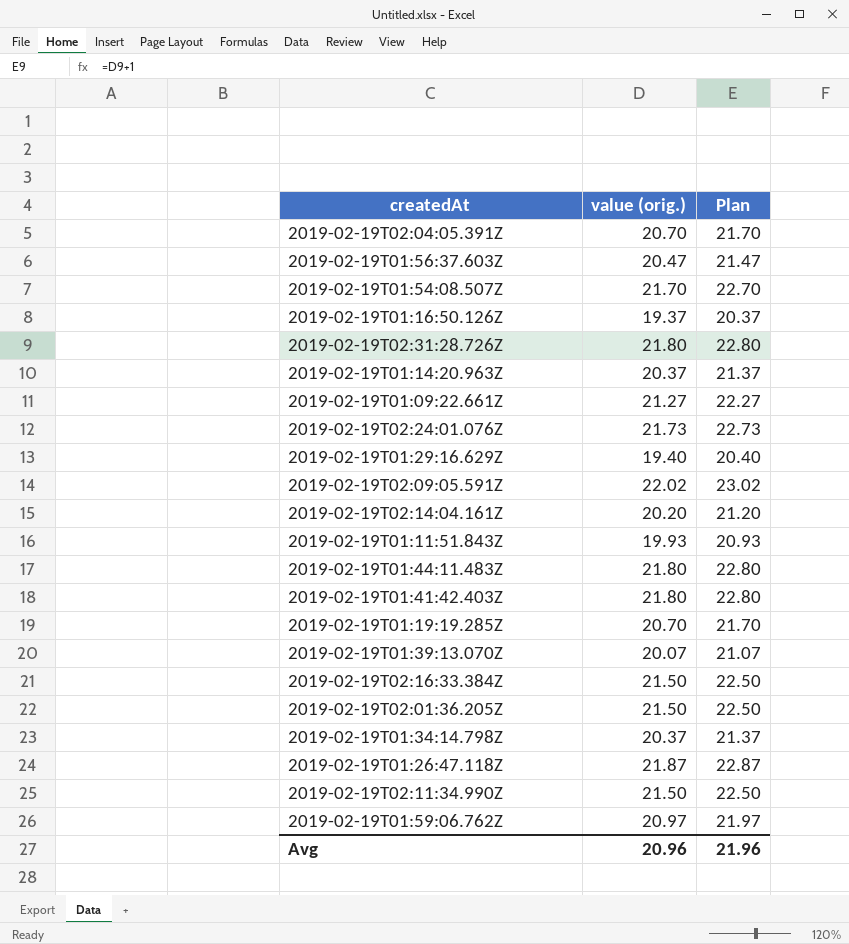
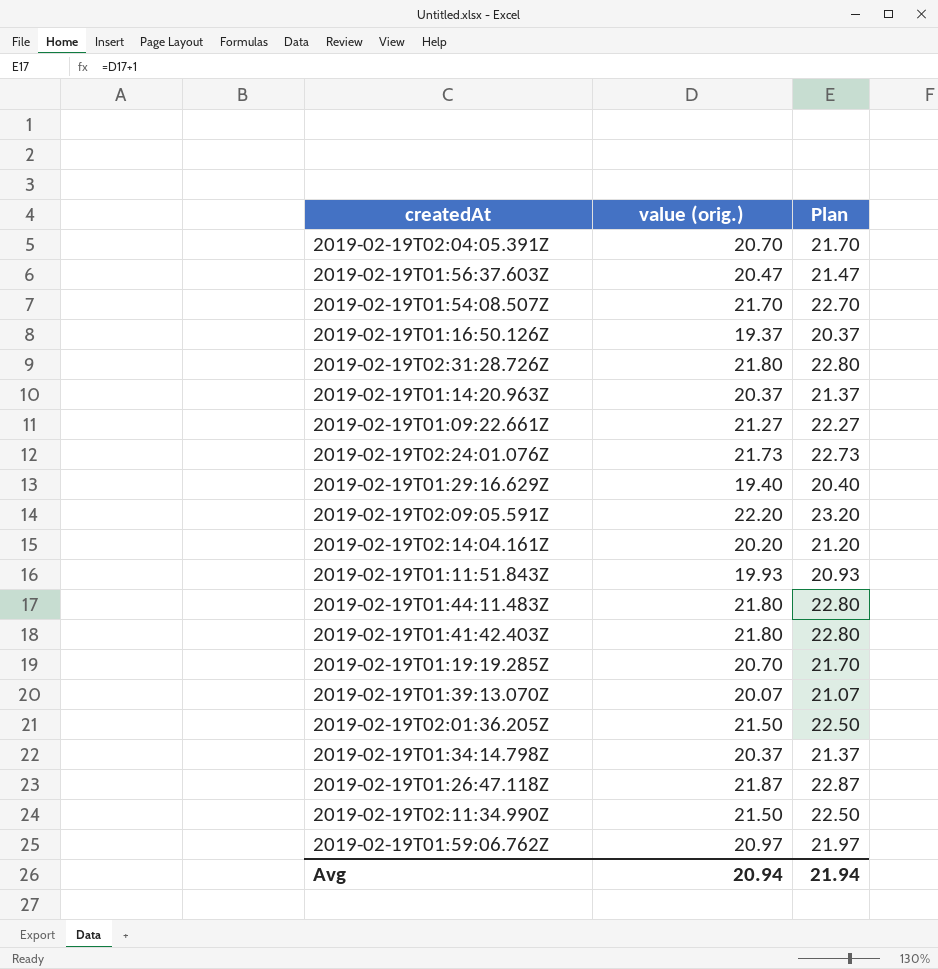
row 2019-02-19T02:16:33.384Z: 21.50 | 22.50 -> none
2019-02-19T02:09:05.591Z | value (orig.): 22.02 -> 22.20
2019-02-19T02:09:05.591Z | Plan: 23.02 -> 23.20
Avg | value (orig.): 20.96 -> 20.94
Avg | Plan: 21.96 -> 21.94

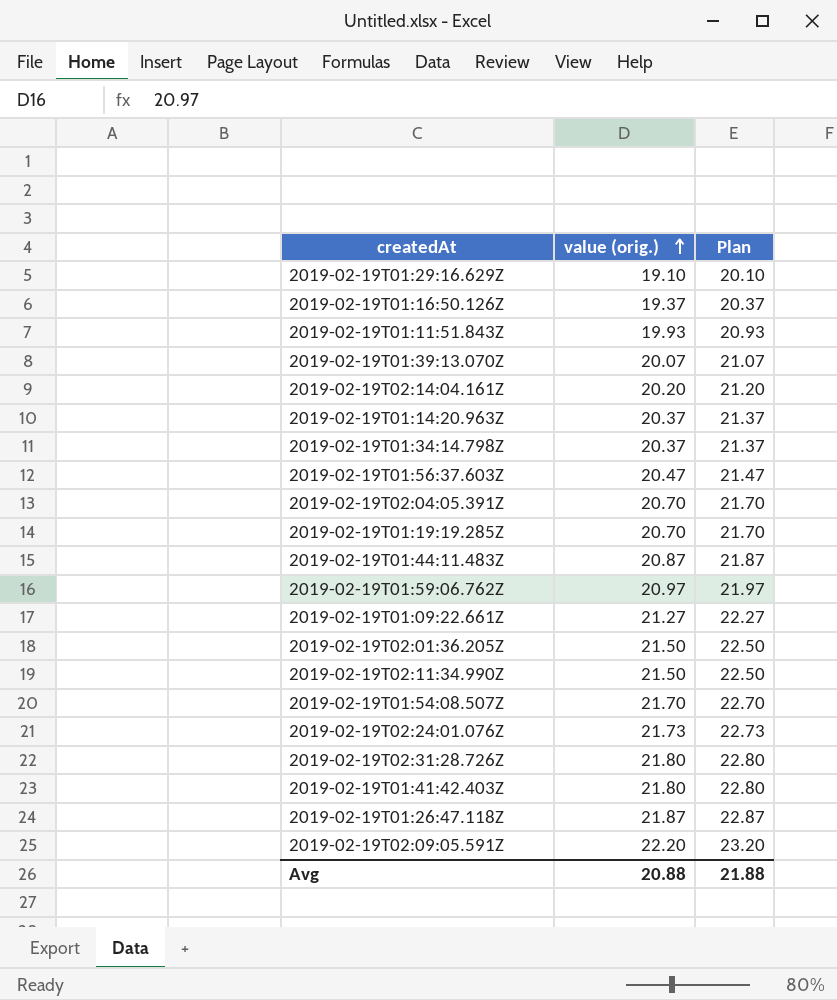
row order: none -> value (orig.) ascending
2019-02-19T01:29:16.629Z | value (orig.): 19.40 -> 19.10
2019-02-19T01:29:16.629Z | Plan: 20.40 -> 20.10
2019-02-19T01:44:11.483Z | value (orig.): 21.80 -> 20.87
2019-02-19T01:44:11.483Z | Plan: 22.80 -> 21.87
Avg | value (orig.): 20.94 -> 20.88
Avg | Plan: 21.94 -> 21.88

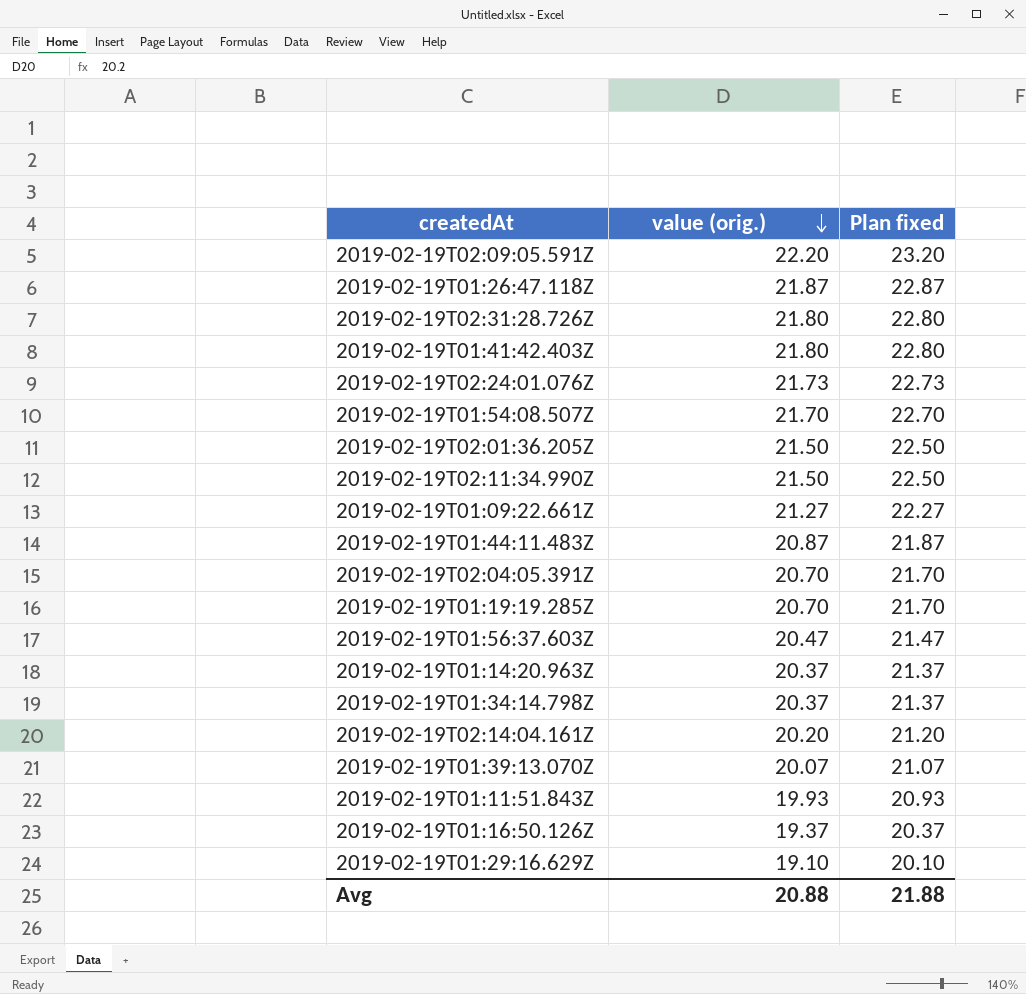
row order: value (orig.) ascending -> value (orig.) descending
column name: Plan -> Plan fixed
row 2019-02-19T01:59:06.762Z: 20.97 | 21.97 -> none

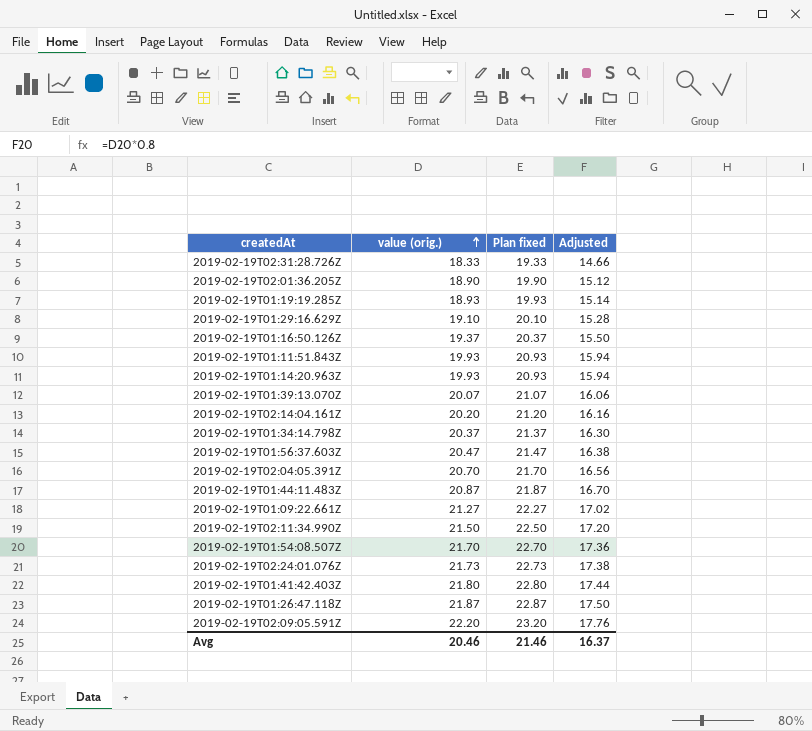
row order: value (orig.) descending -> value (orig.) ascending
column Adjusted | formula: none -> [value (orig.)] * 0.8
2019-02-19T02:31:28.726Z | value (orig.): 21.80 -> 18.33
2019-02-19T02:31:28.726Z | Plan fixed: 22.80 -> 19.33
2019-02-19T02:01:36.205Z | value (orig.): 21.50 -> 18.90
2019-02-19T02:01:36.205Z | Plan fixed: 22.50 -> 19.90
2019-02-19T01:19:19.285Z | value (orig.): 20.70 -> 18.93
2019-02-19T01:19:19.285Z | Plan fixed: 21.70 -> 19.93
2019-02-19T01:14:20.963Z | value (orig.): 20.37 -> 19.93
2019-02-19T01:14:20.963Z | Plan fixed: 21.37 -> 20.93
Avg | value (orig.): 20.88 -> 20.46
Avg | Plan fixed: 21.88 -> 21.46

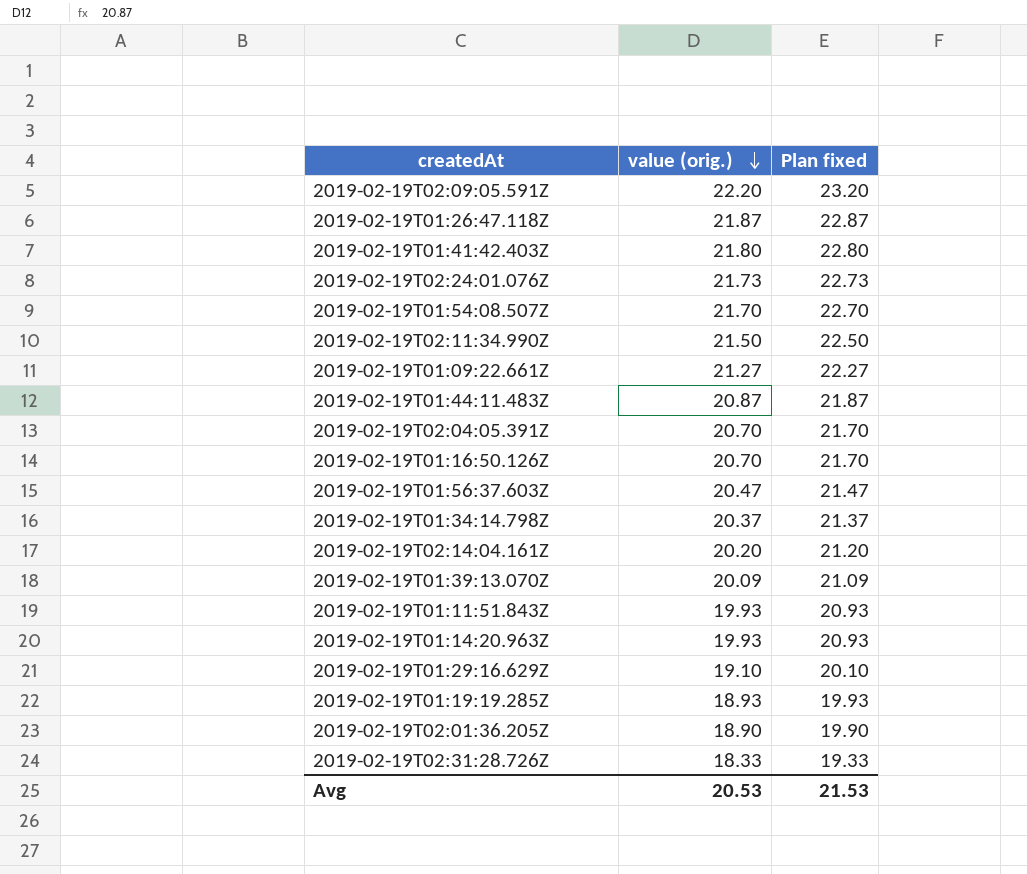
row order: value (orig.) ascending -> value (orig.) descending
column Adjusted | formula: [value (orig.)] * 0.8 -> none
2019-02-19T01:16:50.126Z | value (orig.): 19.37 -> 20.70
2019-02-19T01:16:50.126Z | Plan fixed: 20.37 -> 21.70
2019-02-19T01:39:13.070Z | value (orig.): 20.07 -> 20.09
2019-02-19T01:39:13.070Z | Plan fixed: 21.07 -> 21.09
Avg | value (orig.): 20.46 -> 20.53
Avg | Plan fixed: 21.46 -> 21.53

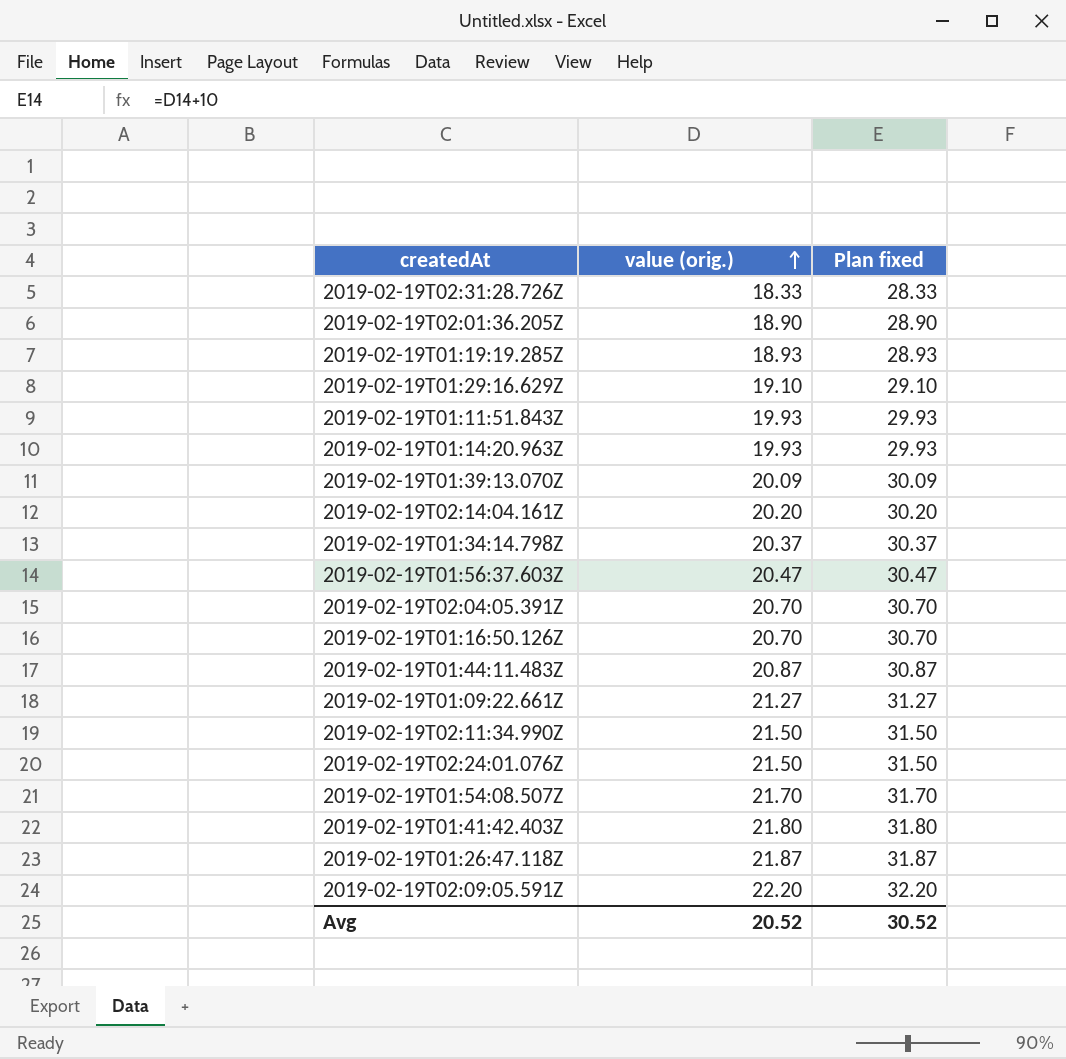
row order: value (orig.) descending -> value (orig.) ascending
column Plan fixed | formula: [value (orig.)] + 1 -> [value (orig.)] + 10
2019-02-19T02:24:01.076Z | value (orig.): 21.73 -> 21.50
Avg | value (orig.): 20.53 -> 20.52
Avg | Plan fixed: 21.53 -> 30.52

